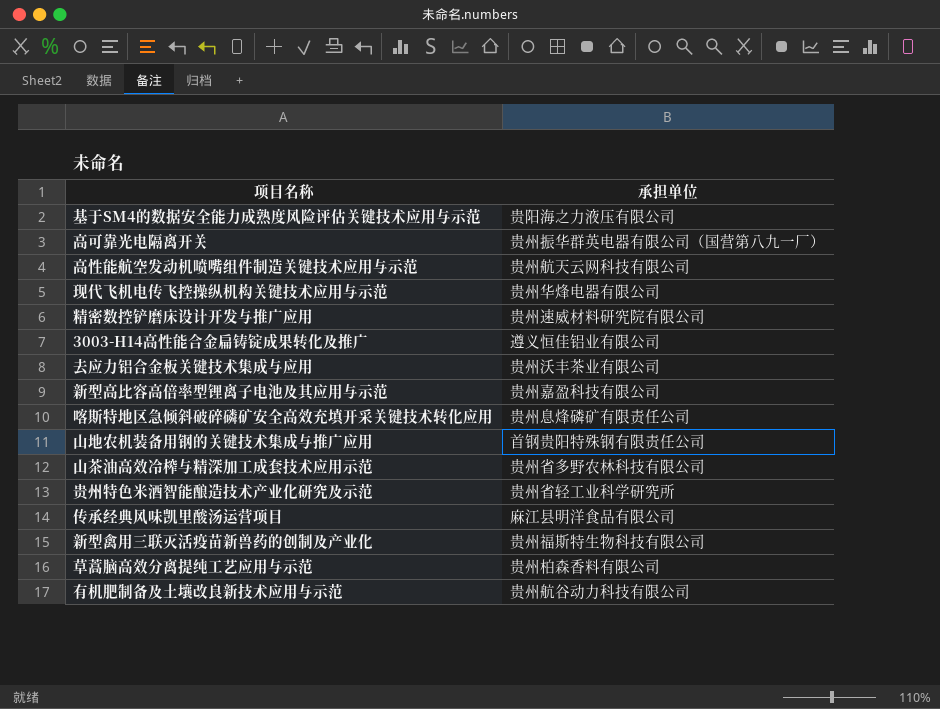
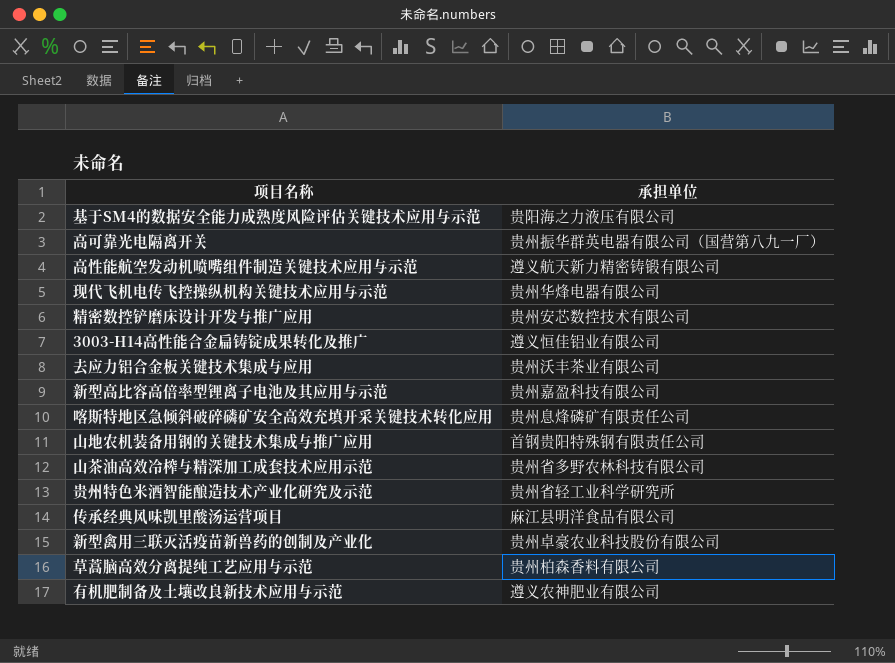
高性能航空发动机喷嘴组件制造关键技术应用与示范 | 承担单位: 贵州航天云网科技有限公司 -> 遵义航天新力精密铸锻有限公司
精密数控铲磨床设计开发与推广应用 | 承担单位: 贵州速威材料研究院有限公司 -> 贵州安芯数控技术有限公司
新型禽用三联灭活疫苗新兽药的创制及产业化 | 承担单位: 贵州福斯特生物科技有限公司 -> 贵州卓豪农业科技股份有限公司
有机肥制备及土壤改良新技术应用与示范 | 承担单位: 贵州航谷动力科技有限公司 -> 遵义农神肥业有限公司

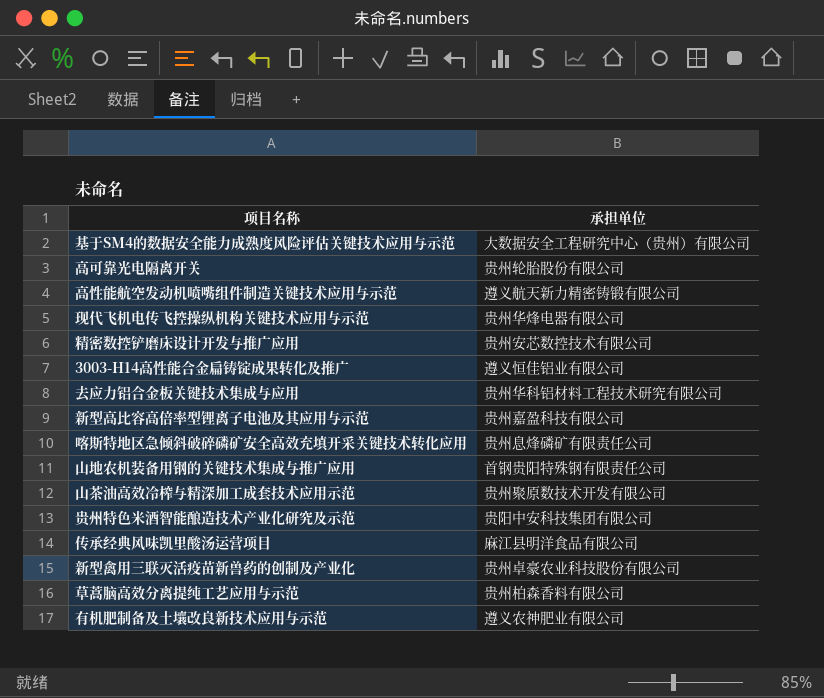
基于SM4的数据安全能力成熟度风险评估关键技术应用与示范 | 承担单位: 贵阳海之力液压有限公司 -> 大数据安全工程研究中心（贵州）有限公司
高可靠光电隔离开关 | 承担单位: 贵州振华群英电器有限公司（国营第八九一厂） -> 贵州轮胎股份有限公司
去应力铝合金板关键技术集成与应用 | 承担单位: 贵州沃丰茶业有限公司 -> 贵州华科铝材料工程技术研究有限公司
山茶油高效冷榨与精深加工成套技术应用示范 | 承担单位: 贵州省多野农林科技有限公司 -> 贵州聚原数技术开发有限公司
贵州特色米酒智能酿造技术产业化研究及示范 | 承担单位: 贵州省轻工业科学研究所 -> 贵阳中安科技集团有限公司

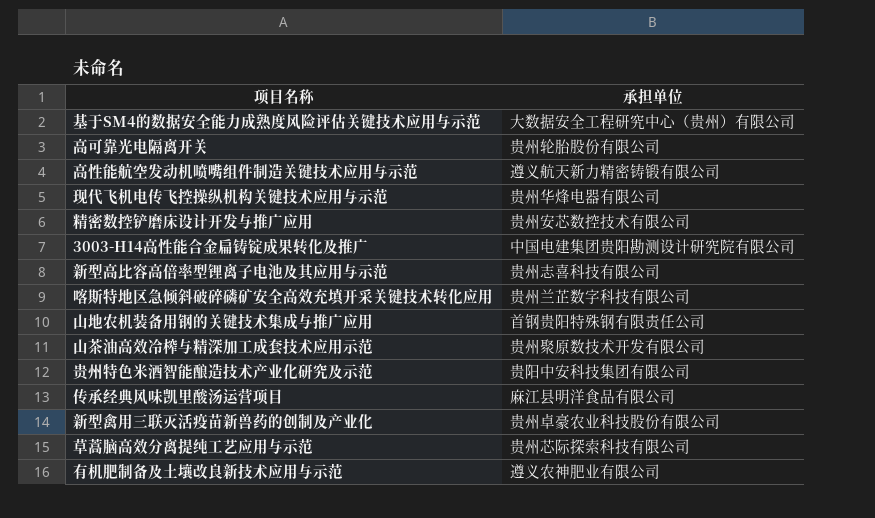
row 去应力铝合金板关键技术集成与应用: 贵州华科铝材料工程技术研究有限公司 -> none
3003-H14高性能合金扁铸锭成果转化及推广 | 承担单位: 遵义恒佳铝业有限公司 -> 中国电建集团贵阳勘测设计研究院有限公司
新型高比容高倍率型锂离子电池及其应用与示范 | 承担单位: 贵州嘉盈科技有限公司 -> 贵州志喜科技有限公司
喀斯特地区急倾斜破碎磷矿安全高效充填开采关键技术转化应用 | 承担单位: 贵州息烽磷矿有限责任公司 -> 贵州兰芷数字科技有限公司
草蒿脑高效分离提纯工艺应用与示范 | 承担单位: 贵州柏森香料有限公司 -> 贵州芯际探索科技有限公司

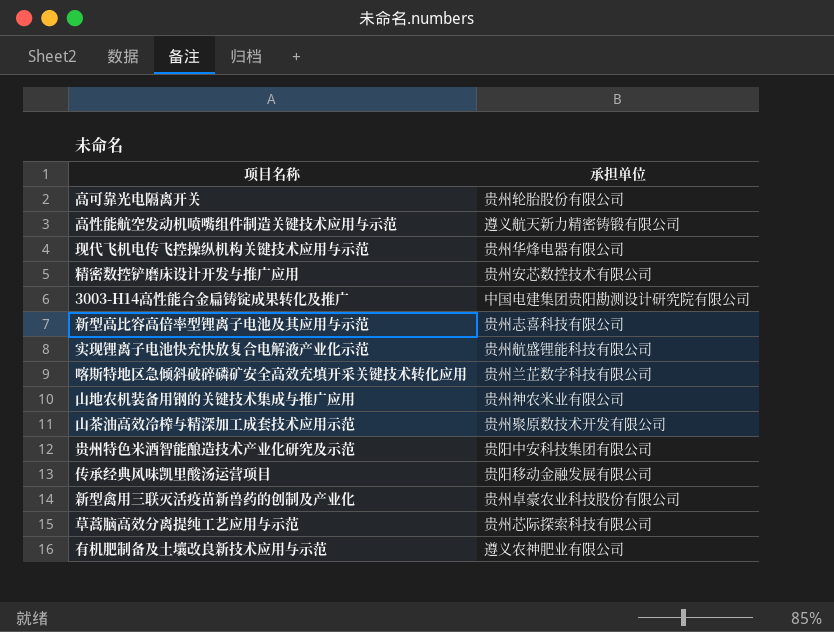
row 基于SM4的数据安全能力成熟度风险评估关键技术应用与示范: 大数据安全工程研究中心（贵州）有限公司 -> none
row 实现锂离子电池快充快放复合电解液产业化示范: none -> 贵州航盛锂能科技有限公司
山地农机装备用钢的关键技术集成与推广应用 | 承担单位: 首钢贵阳特殊钢有限责任公司 -> 贵州神农米业有限公司
传承经典风味凯里酸汤运营项目 | 承担单位: 麻江县明洋食品有限公司 -> 贵阳移动金融发展有限公司

